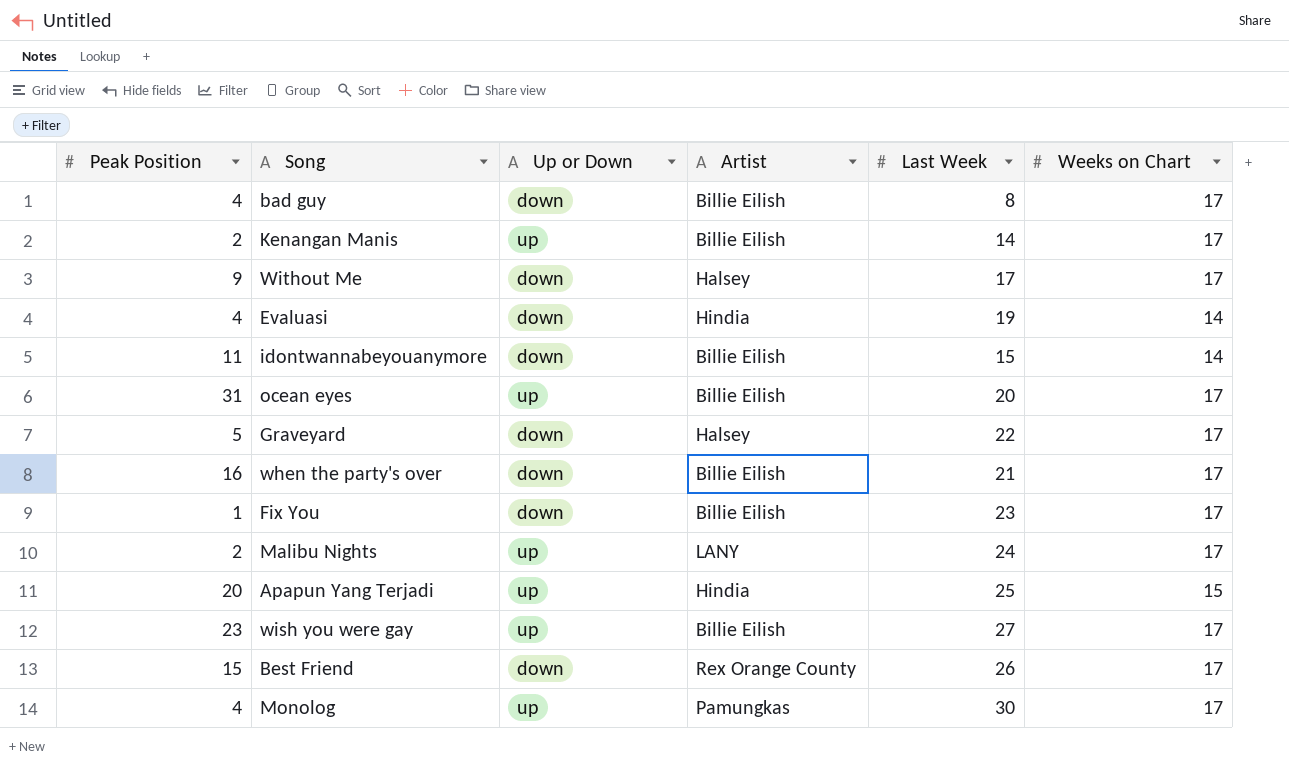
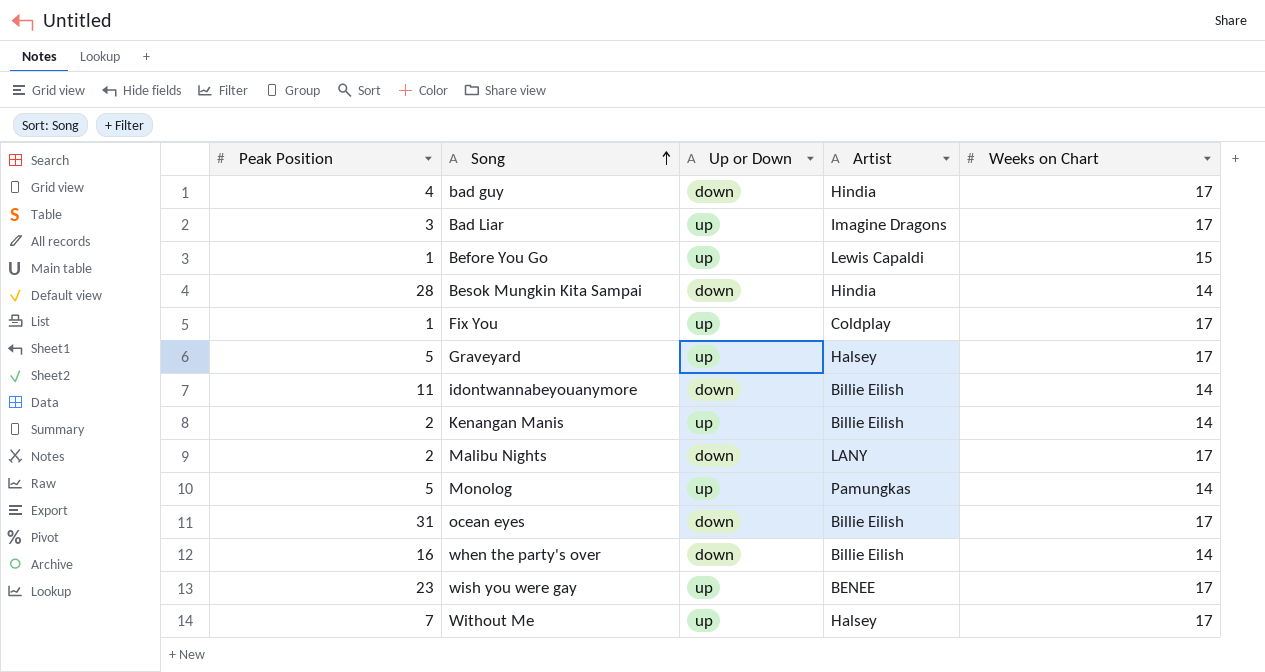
row order: none -> Song ascending
column Last Week | position: 5 -> none
row Evaluasi: 4 | down | Hindia | 19 | 14 -> none
row Apapun Yang Terjadi: 20 | up | Hindia | 25 | 15 -> none
row Best Friend: 15 | down | Rex Orange County | 26 | 17 -> none
bad guy | Artist: Billie Eilish -> Hindia
row Bad Liar: none -> 3 | up | Imagine Dragons | 17
row Before You Go: none -> 1 | up | Lewis Capaldi | 15
row Besok Mungkin Kita Sampai: none -> 28 | down | Hindia | 14
Fix You | Up or Down: down -> up
Fix You | Artist: Billie Eilish -> Coldplay
Graveyard | Up or Down: down -> up
Kenangan Manis | Weeks on Chart: 17 -> 14
Malibu Nights | Up or Down: up -> down
Monolog | Peak Position: 4 -> 5
Monolog | Weeks on Chart: 17 -> 14
ocean eyes | Up or Down: up -> down
when the party's over | Weeks on Chart: 17 -> 14
wish you were gay | Artist: Billie Eilish -> BENEE
Without Me | Peak Position: 9 -> 7
Without Me | Up or Down: down -> up

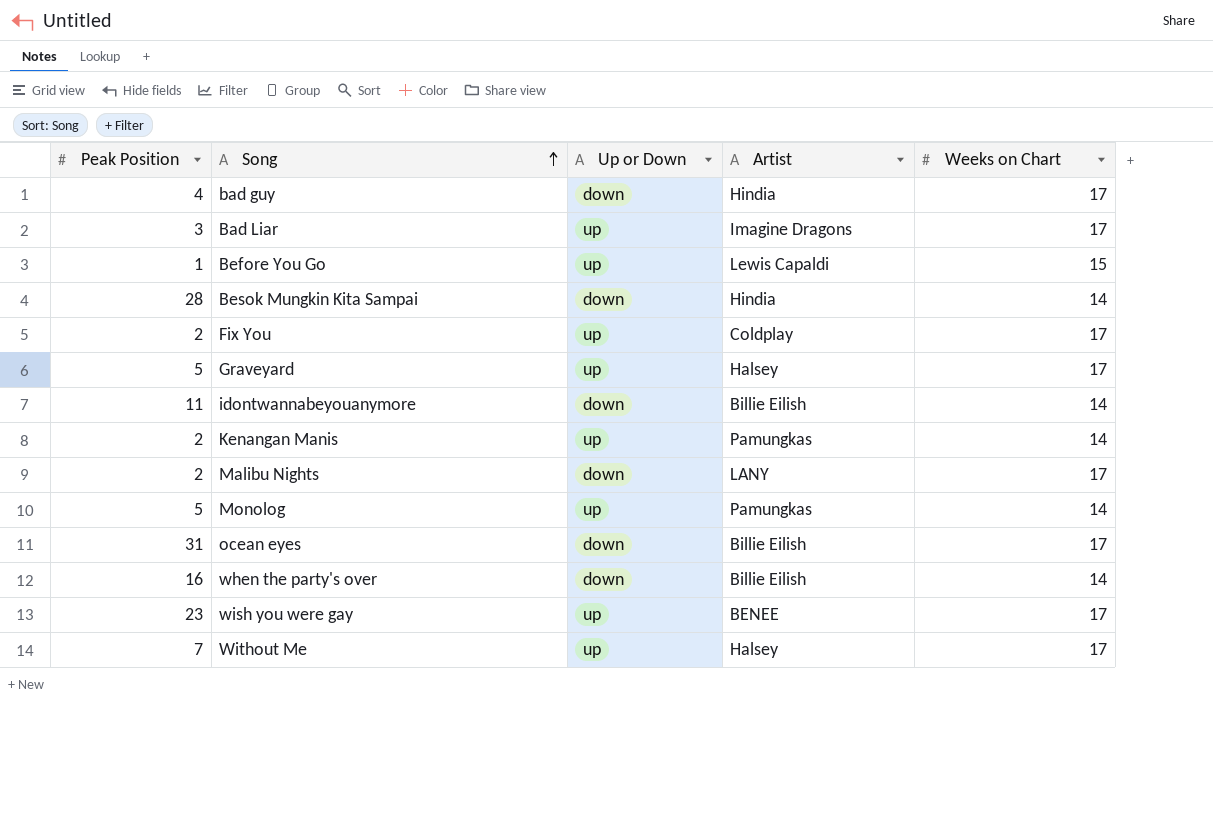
Fix You | Peak Position: 1 -> 2
Kenangan Manis | Artist: Billie Eilish -> Pamungkas

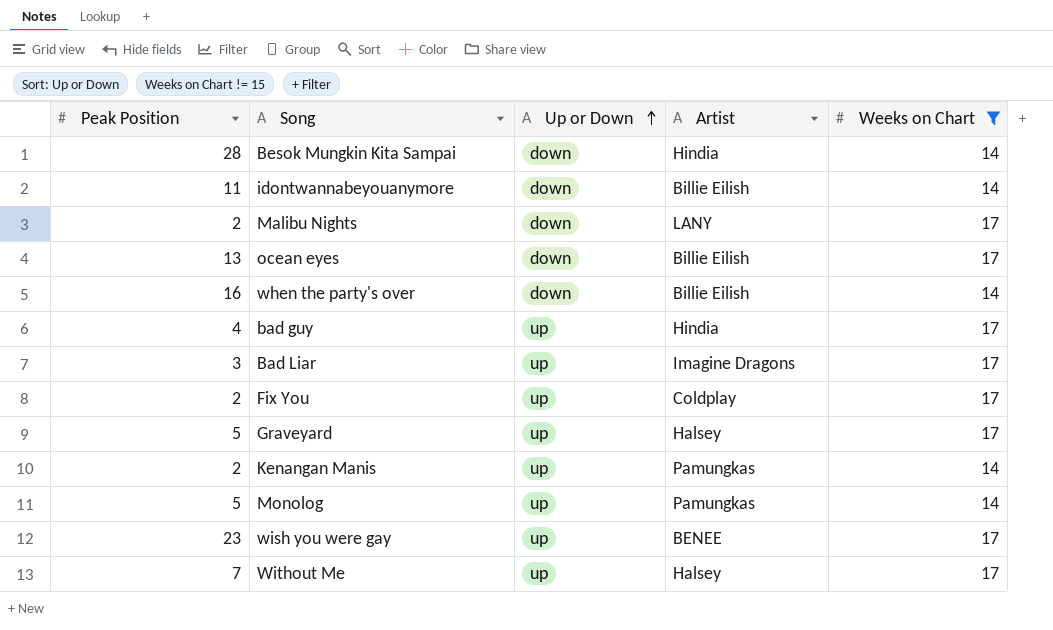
filter: none -> Weeks on Chart != 15
row order: Song ascending -> Up or Down ascending
ocean eyes | Peak Position: 31 -> 13
bad guy | Up or Down: down -> up

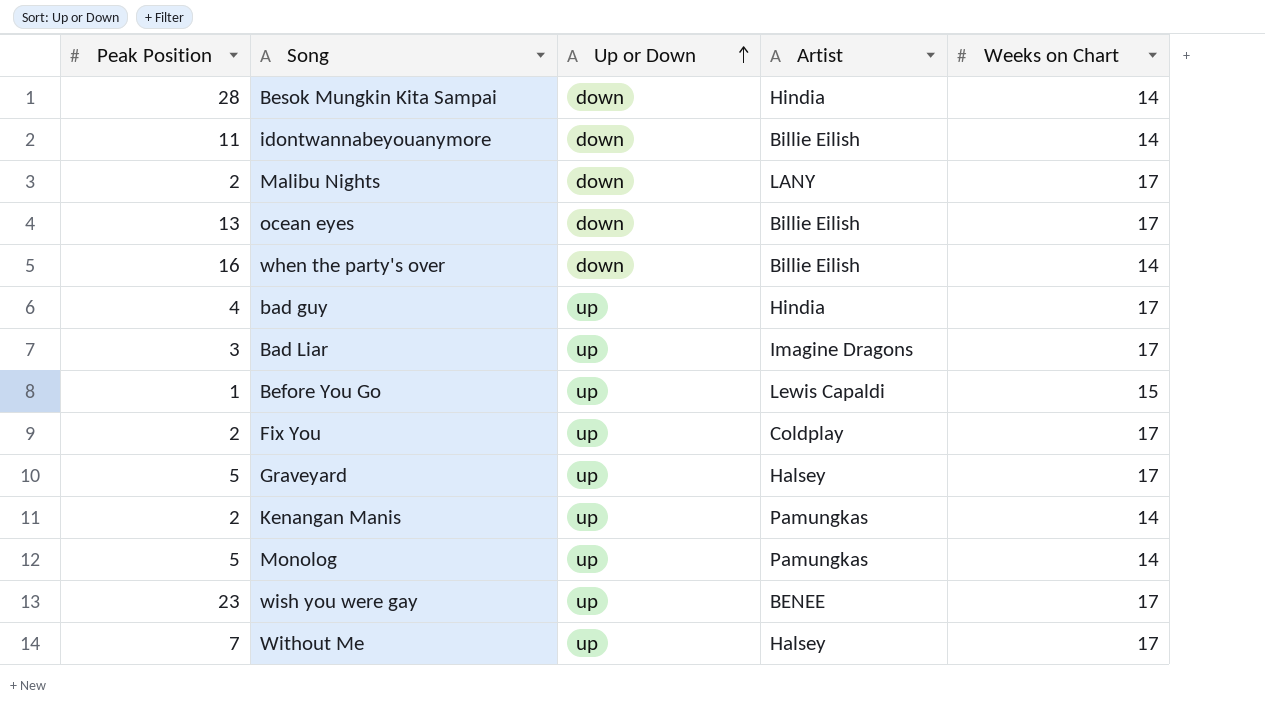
filter: Weeks on Chart != 15 -> none

